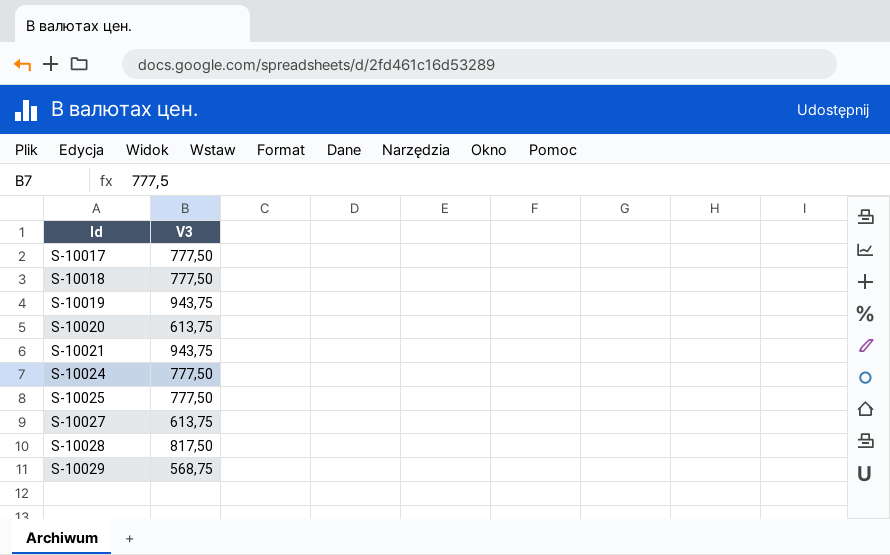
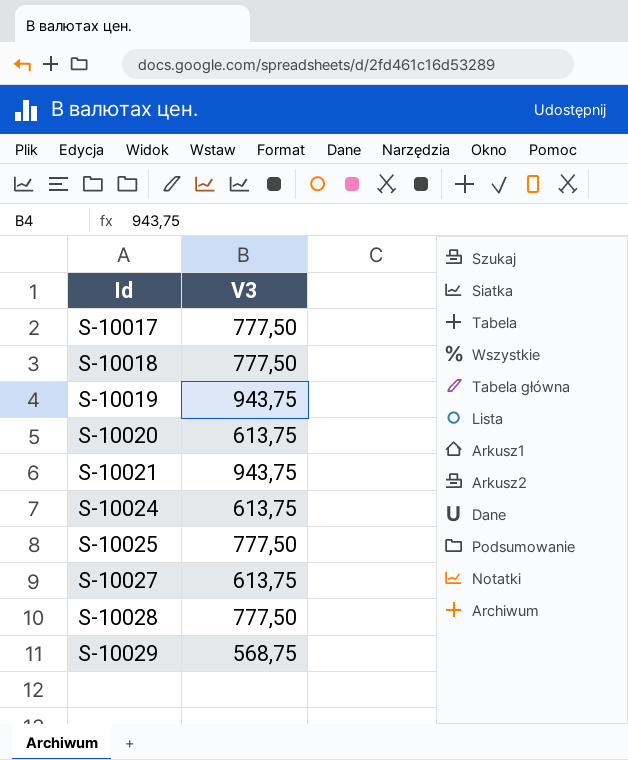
S-10024 | V3: 777,50 -> 613,75
S-10028 | V3: 817,50 -> 777,50

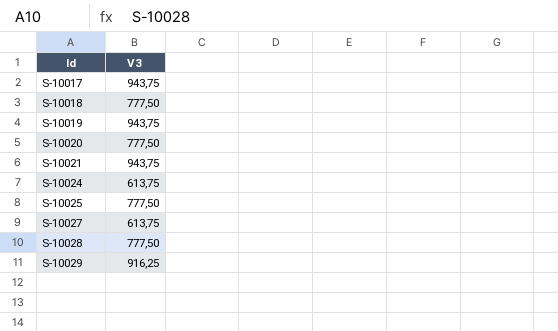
S-10017 | V3: 777,50 -> 943,75
S-10020 | V3: 613,75 -> 777,50
S-10029 | V3: 568,75 -> 916,25

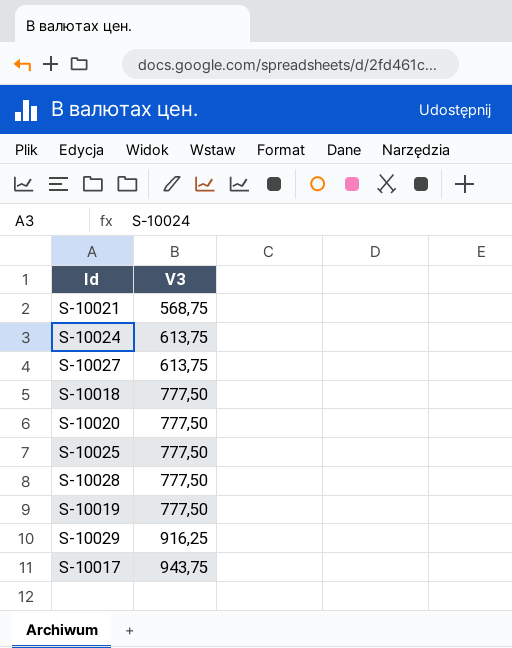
row order: Id ascending -> V3 ascending
S-10021 | V3: 943,75 -> 568,75
S-10019 | V3: 943,75 -> 777,50

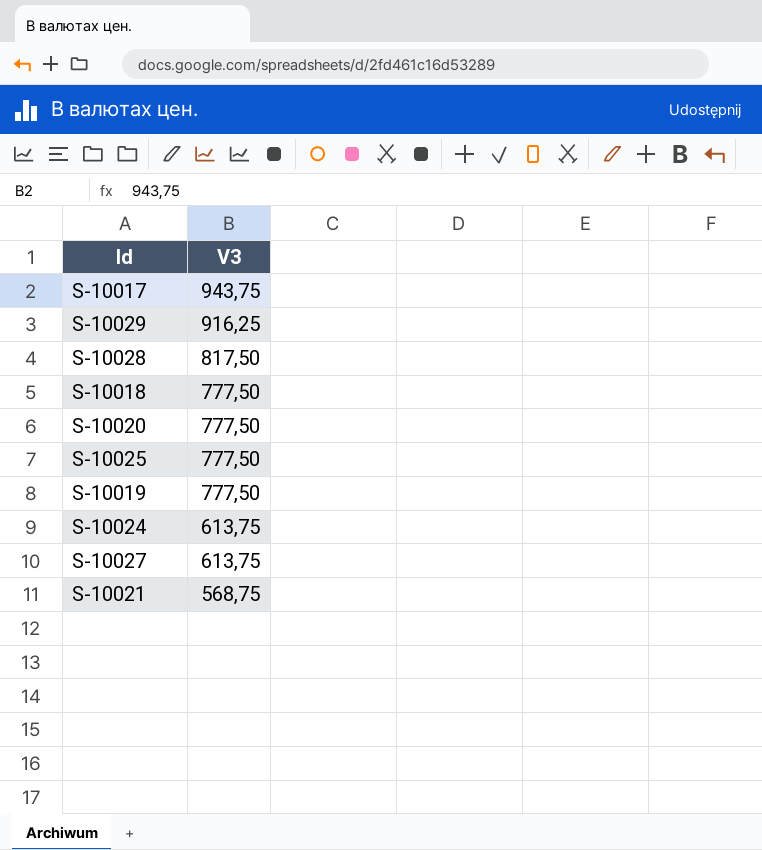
row order: V3 ascending -> V3 descending
S-10028 | V3: 777,50 -> 817,50

